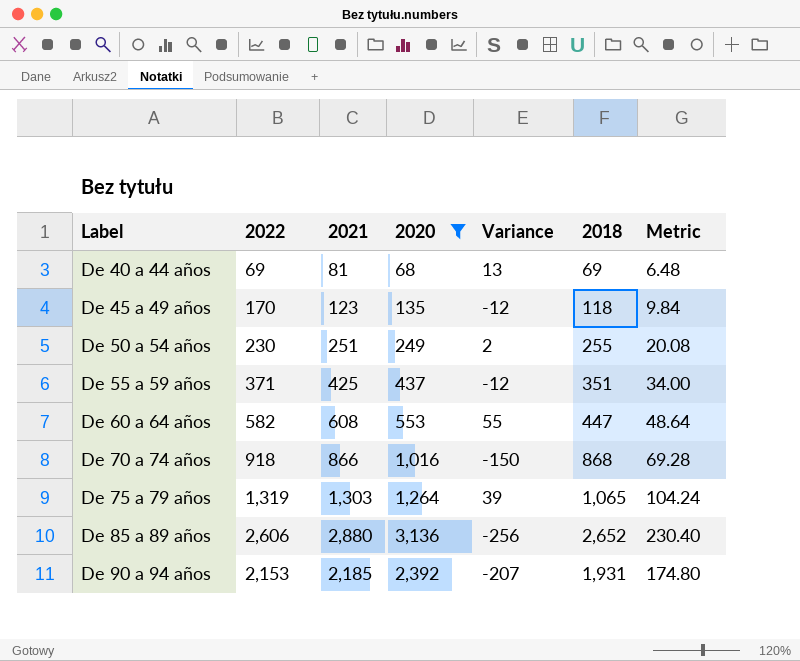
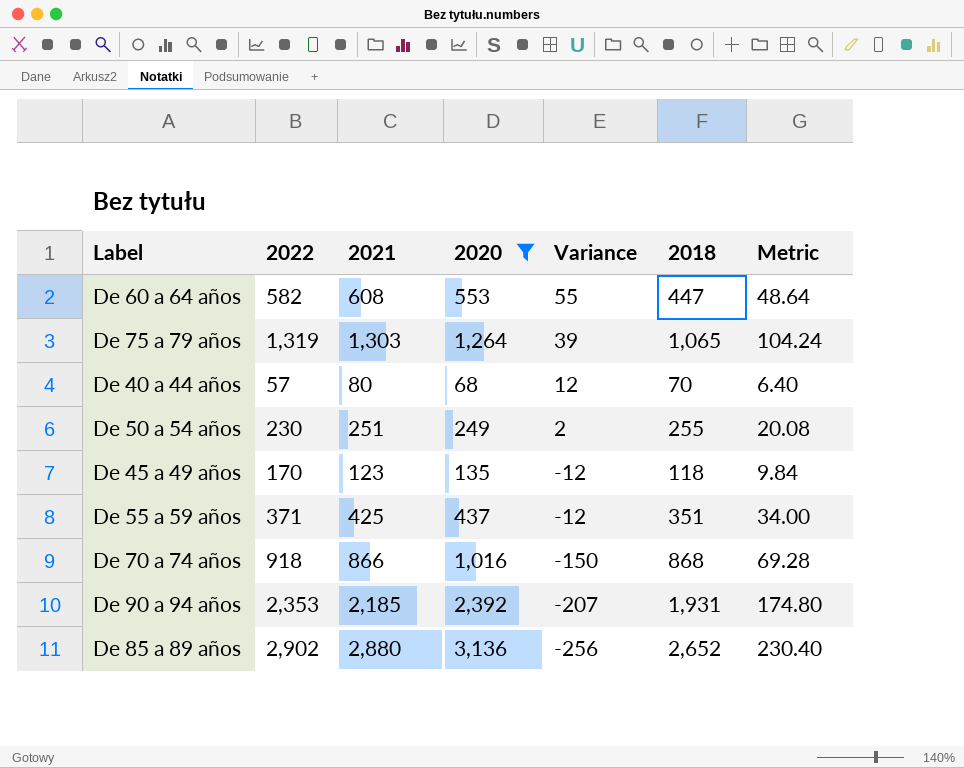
row order: Label ascending -> Variance descending
De 40 a 44 años | 2022: 69 -> 57
De 40 a 44 años | 2021: 81 -> 80
De 40 a 44 años | Variance: 13 -> 12
De 40 a 44 años | 2018: 69 -> 70
De 40 a 44 años | Metric: 6.48 -> 6.40
De 90 a 94 años | 2022: 2,153 -> 2,353
De 85 a 89 años | 2022: 2,606 -> 2,902

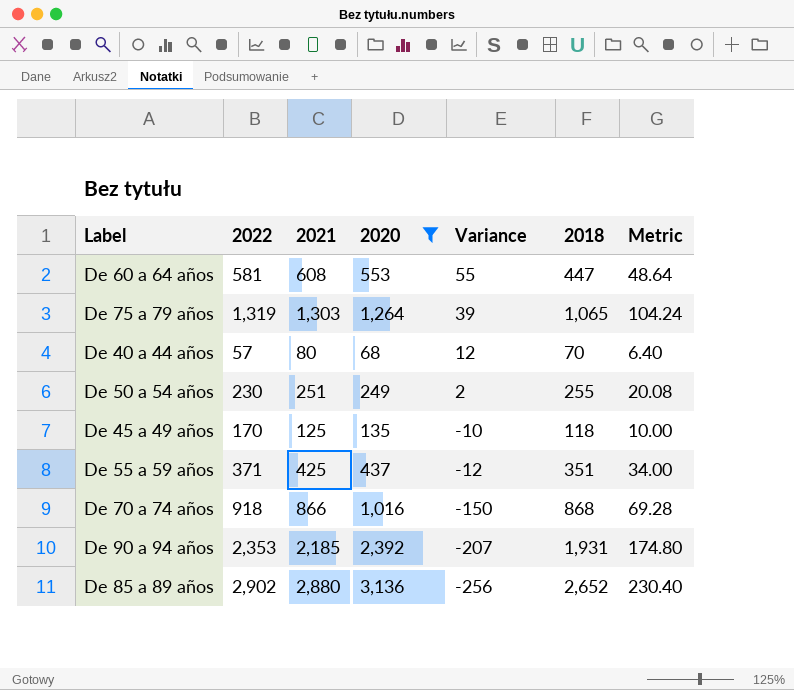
De 60 a 64 años | 2022: 582 -> 581
De 45 a 49 años | 2021: 123 -> 125
De 45 a 49 años | Variance: -12 -> -10
De 45 a 49 años | Metric: 9.84 -> 10.00

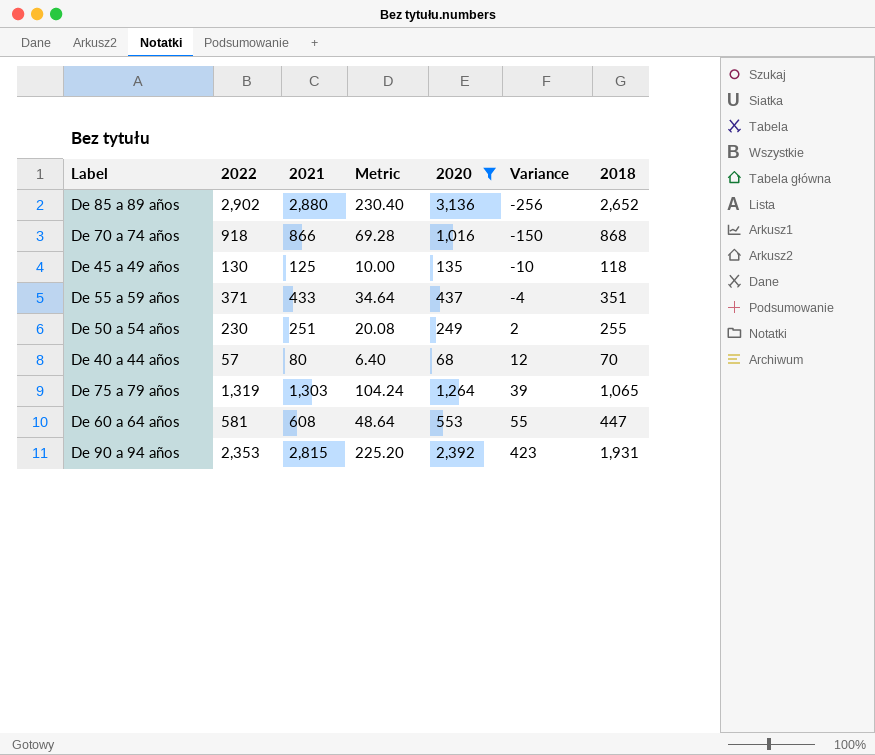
row order: Variance descending -> Variance ascending
column Metric | position: 7 -> 4
De 45 a 49 años | 2022: 170 -> 130
De 55 a 59 años | 2021: 425 -> 433
De 55 a 59 años | Metric: 34.00 -> 34.64
De 55 a 59 años | Variance: -12 -> -4
De 90 a 94 años | 2021: 2,185 -> 2,815
De 90 a 94 años | Metric: 174.80 -> 225.20
De 90 a 94 años | Variance: -207 -> 423

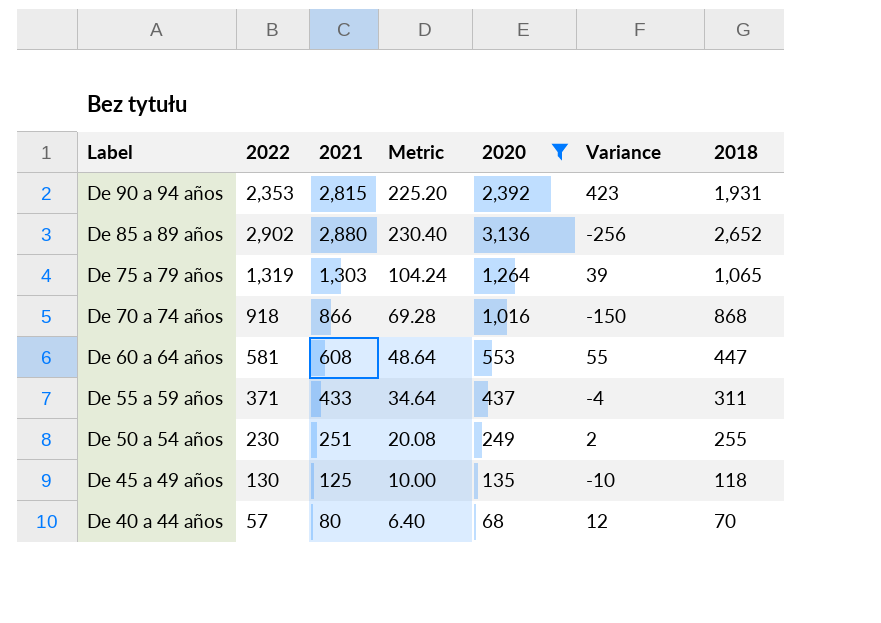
row order: Variance ascending -> Label descending
De 55 a 59 años | 2018: 351 -> 311

